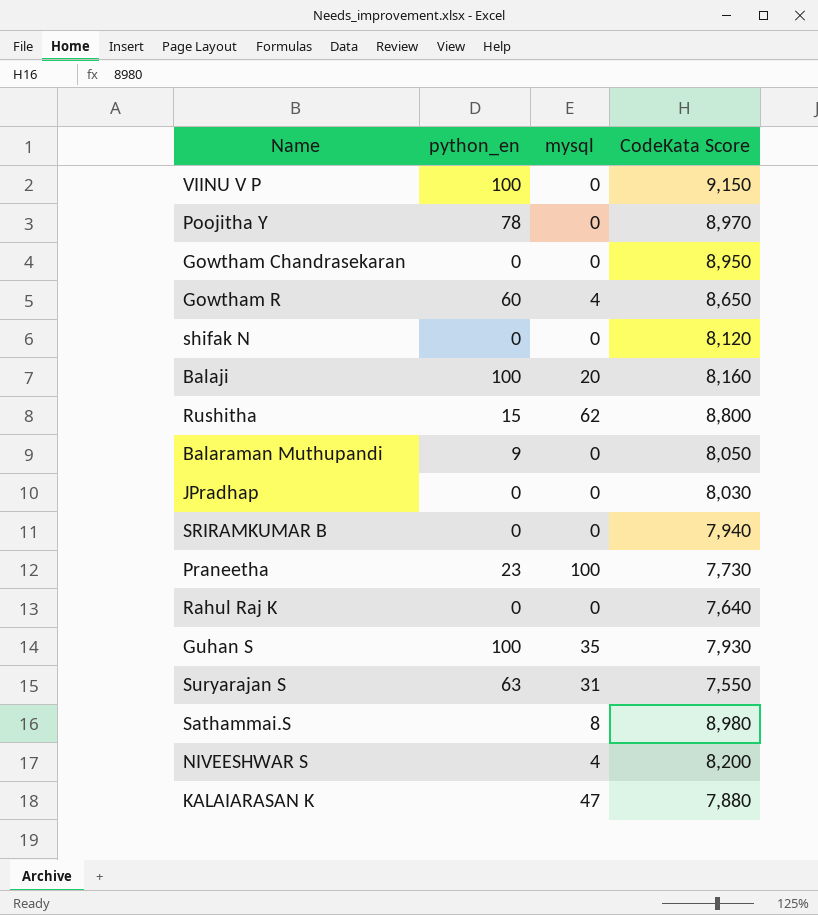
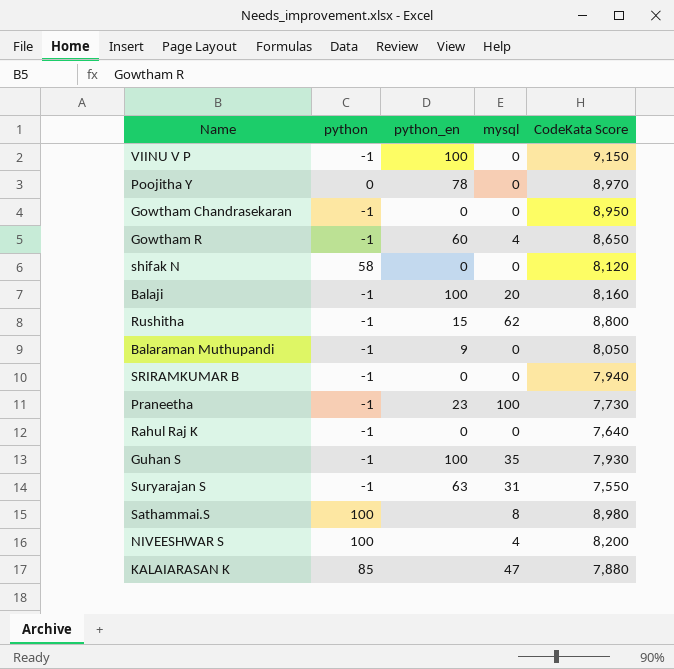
column python | position: none -> 2
row JPradhap: 0 | 0 | 8,030 -> none

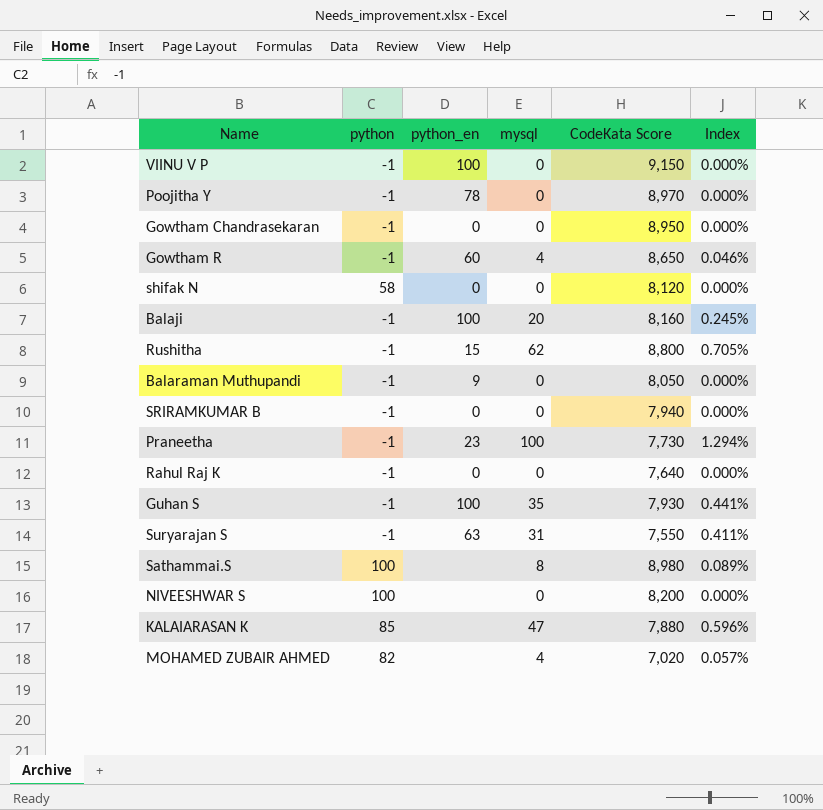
column Index | formula: none -> [mysql] / [CodeKata Score]
Poojitha Y | python: 0 -> -1
NIVEESHWAR S | mysql: 4 -> 0
row MOHAMED ZUBAIR AHMED: none -> 82 | none | 4 | 7,020 | 0.057%

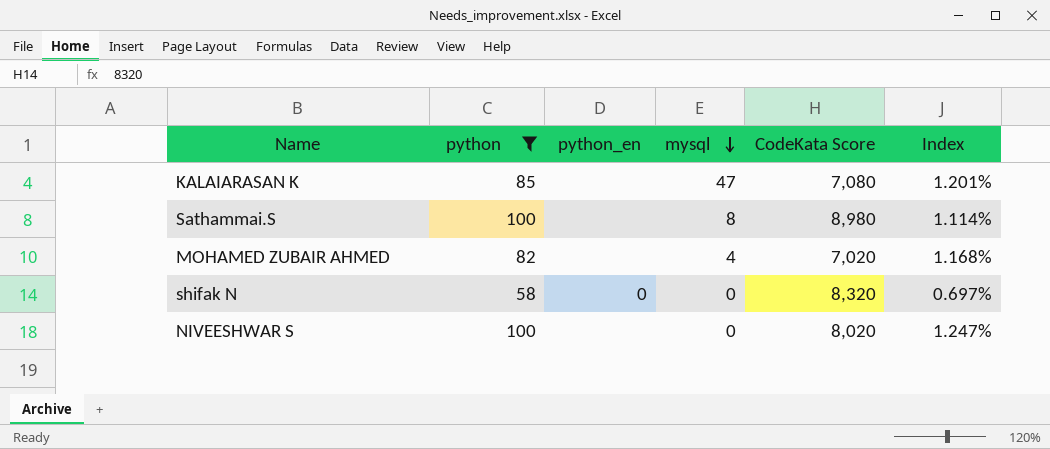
filter: none -> python != -1
row order: none -> mysql descending
column Index | formula: [mysql] / [CodeKata Score] -> [python] / [CodeKata Score]
KALAIARASAN K | CodeKata Score: 7,880 -> 7,080
shifak N | CodeKata Score: 8,120 -> 8,320
NIVEESHWAR S | CodeKata Score: 8,200 -> 8,020

